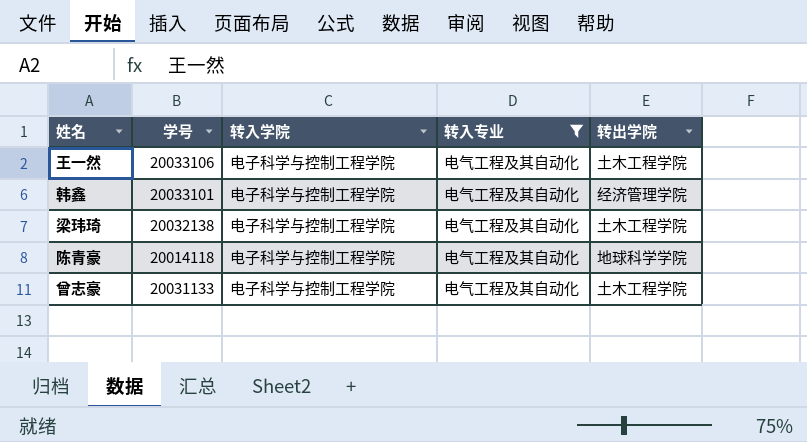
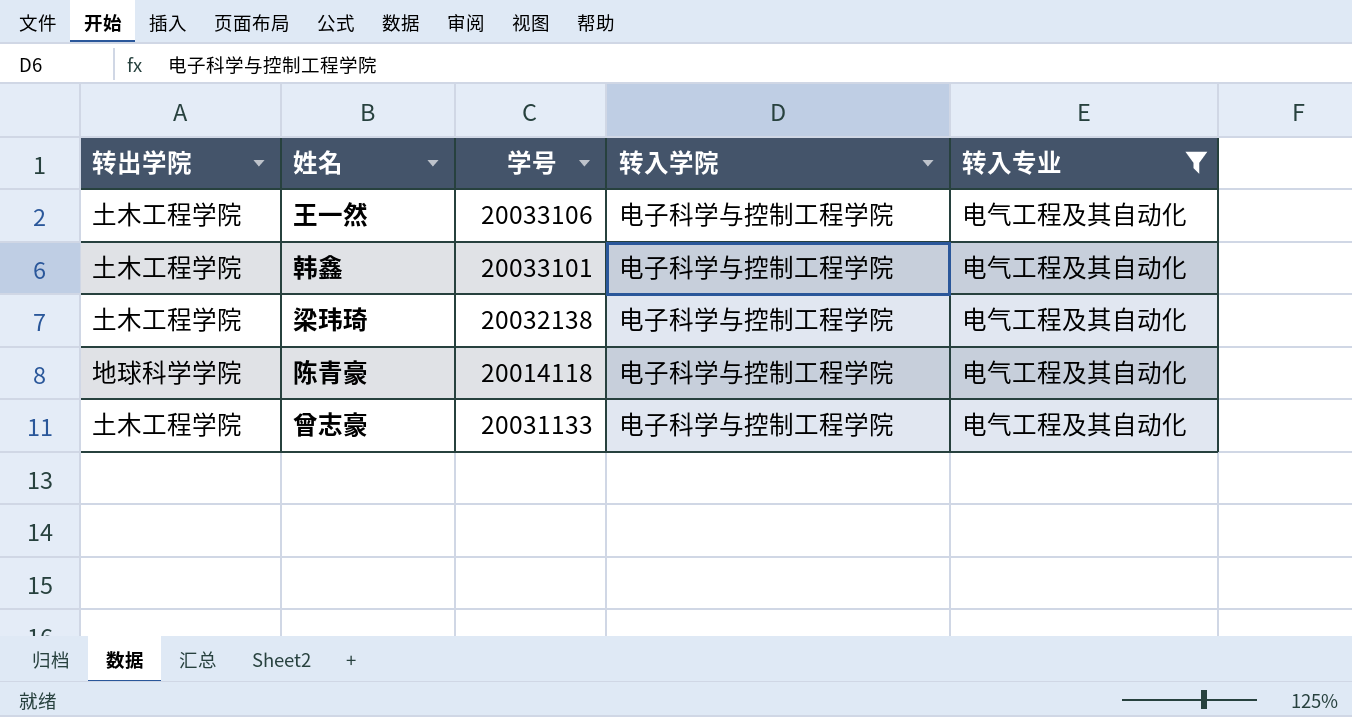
column 转出学院 | position: 5 -> 1
韩鑫 | 转出学院: 经济管理学院 -> 土木工程学院

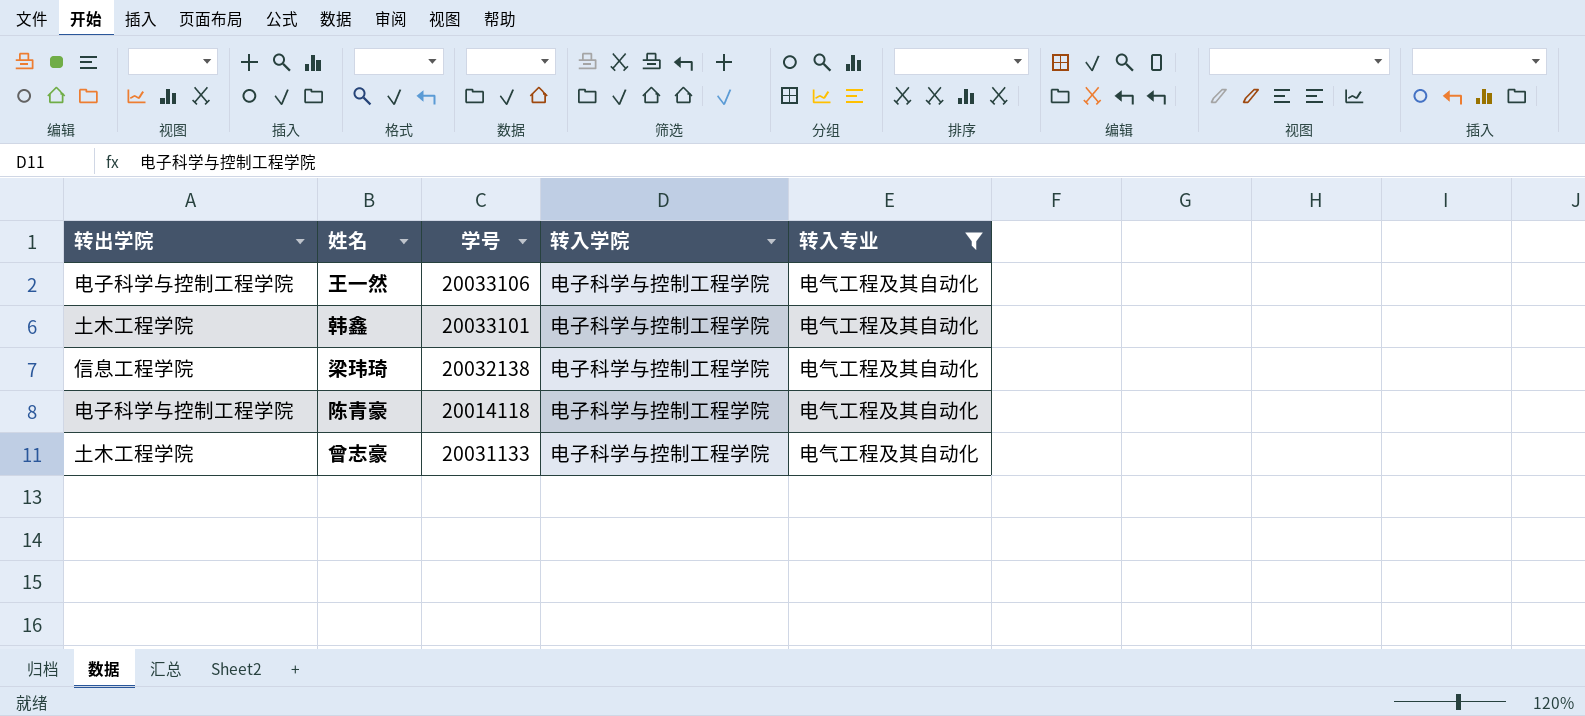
王一然 | 转出学院: 土木工程学院 -> 电子科学与控制工程学院
梁玮琦 | 转出学院: 土木工程学院 -> 信息工程学院
陈青豪 | 转出学院: 地球科学学院 -> 电子科学与控制工程学院

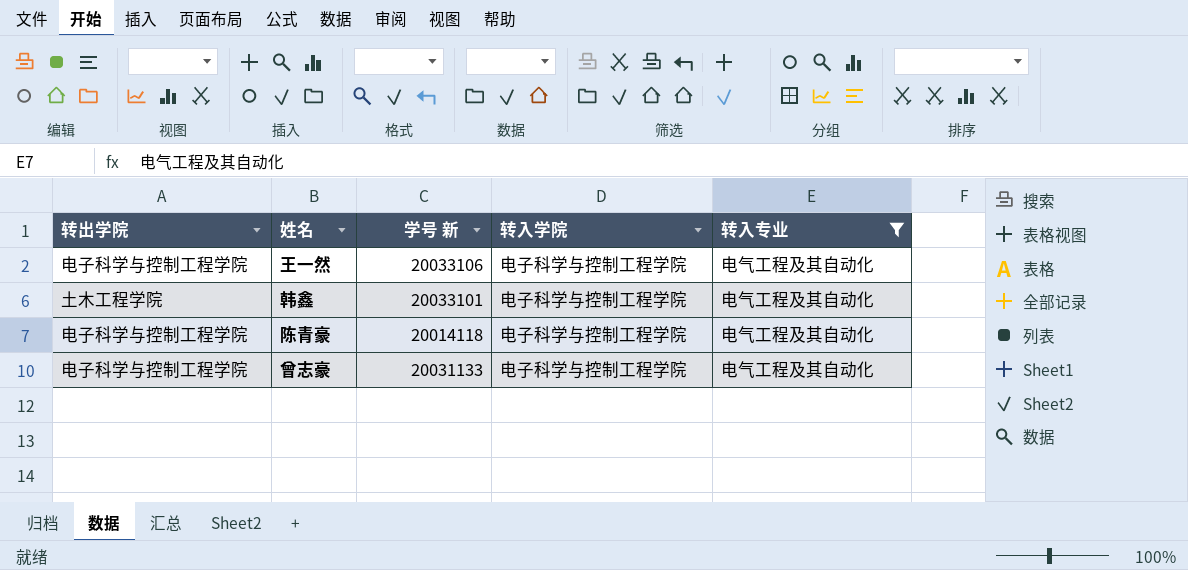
column name: 学号 -> 学号 新
row 梁玮琦: 信息工程学院 | 20032138 | 电子科学与控制工程学院 | 电气工程及其自动化 -> none
曾志豪 | 转出学院: 土木工程学院 -> 电子科学与控制工程学院

